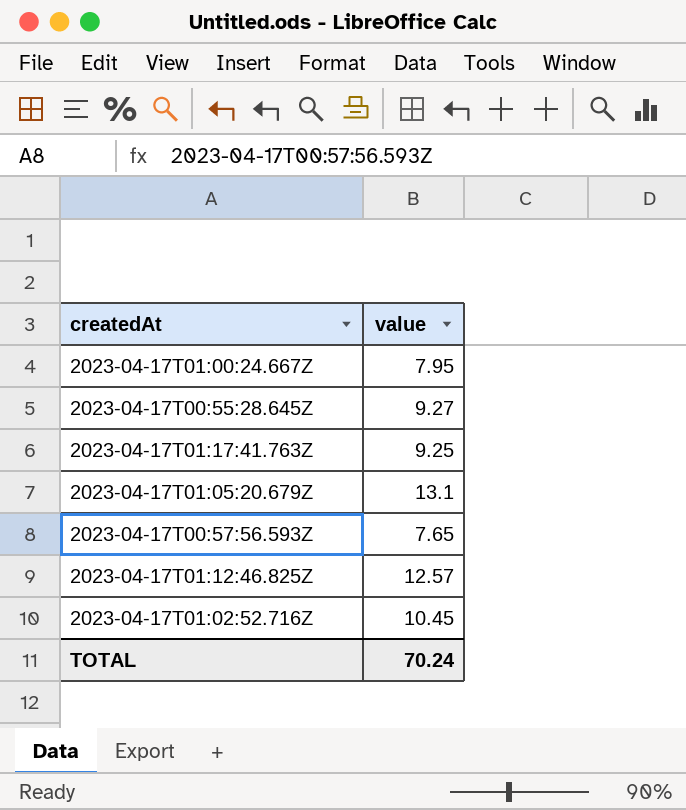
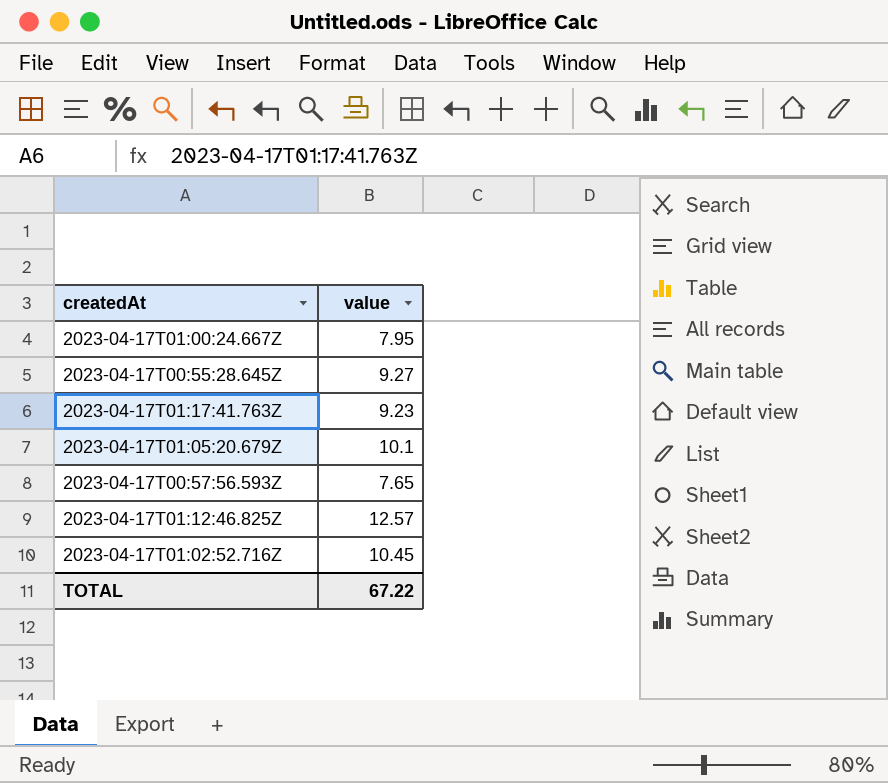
2023-04-17T01:17:41.763Z | value: 9.25 -> 9.23
2023-04-17T01:05:20.679Z | value: 13.1 -> 10.1
TOTAL | value: 70.24 -> 67.22

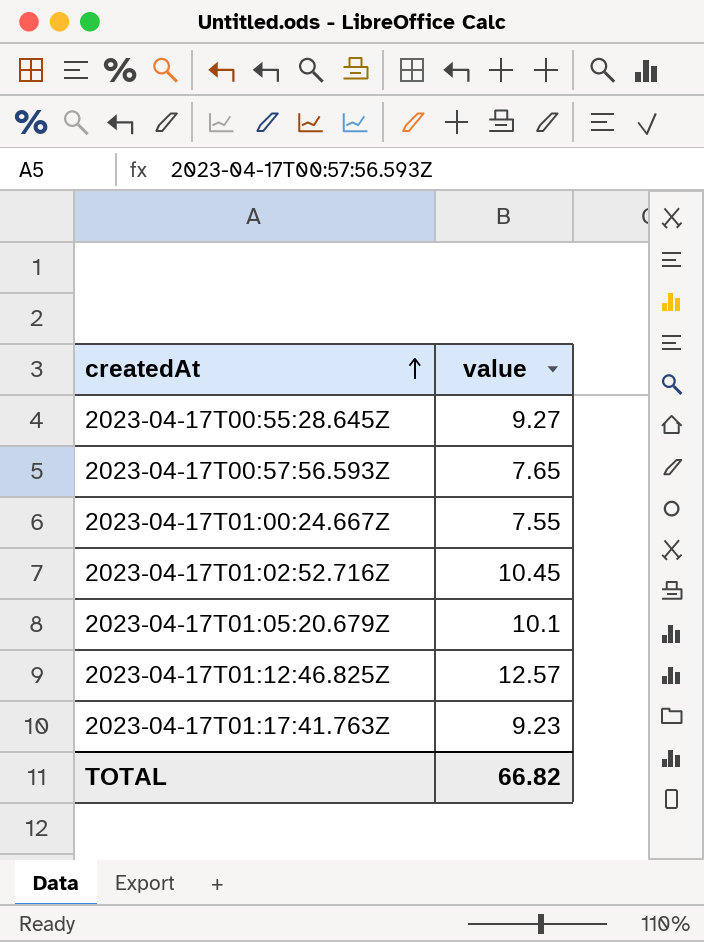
row order: none -> createdAt ascending
2023-04-17T01:00:24.667Z | value: 7.95 -> 7.55
TOTAL | value: 67.22 -> 66.82

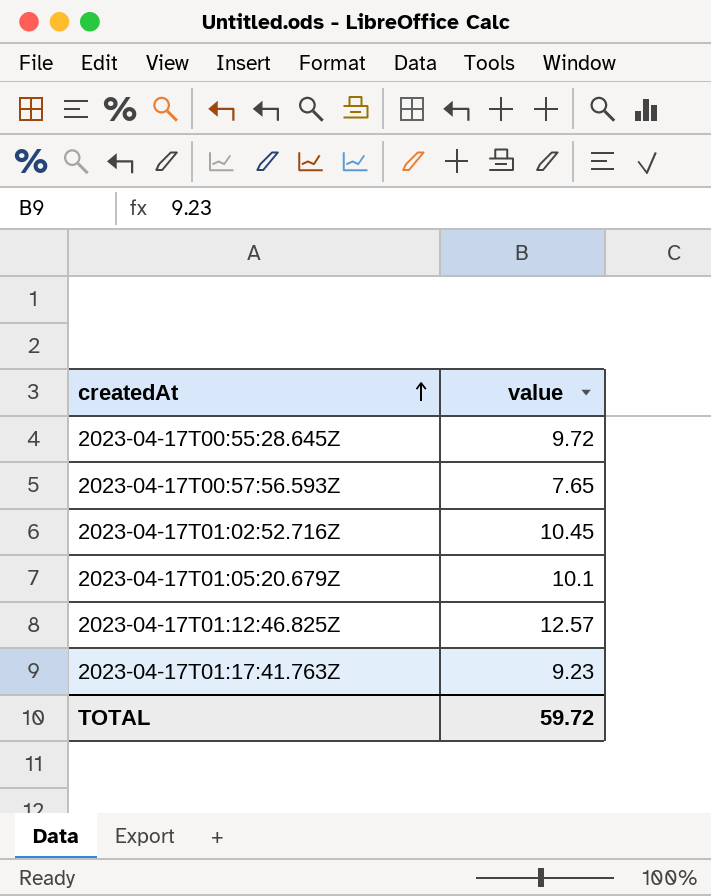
row 2023-04-17T01:00:24.667Z: 7.55 -> none
2023-04-17T00:55:28.645Z | value: 9.27 -> 9.72
TOTAL | value: 66.82 -> 59.72

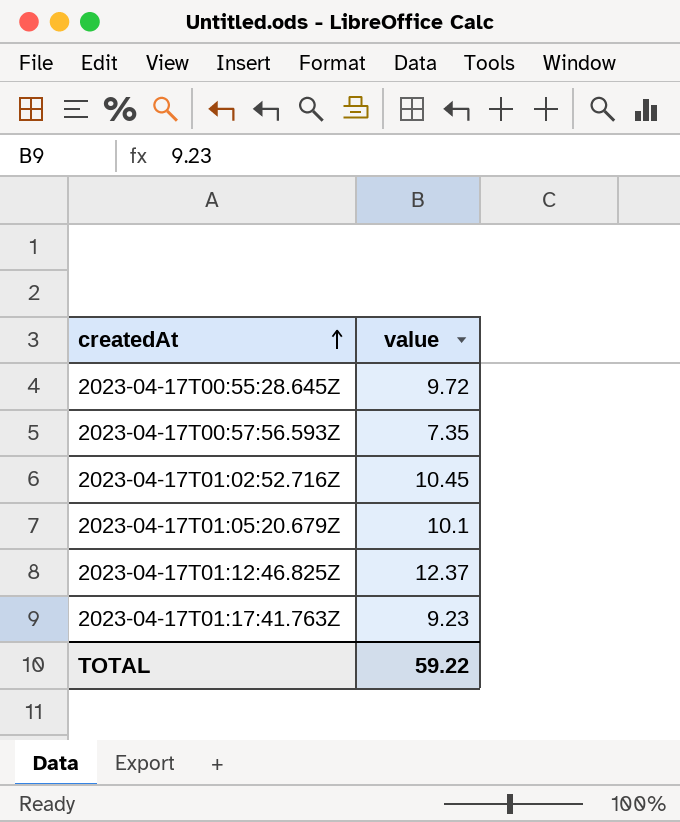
2023-04-17T00:57:56.593Z | value: 7.65 -> 7.35
2023-04-17T01:12:46.825Z | value: 12.57 -> 12.37
TOTAL | value: 59.72 -> 59.22

